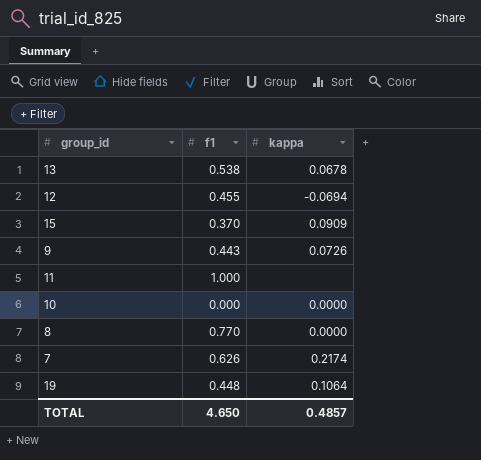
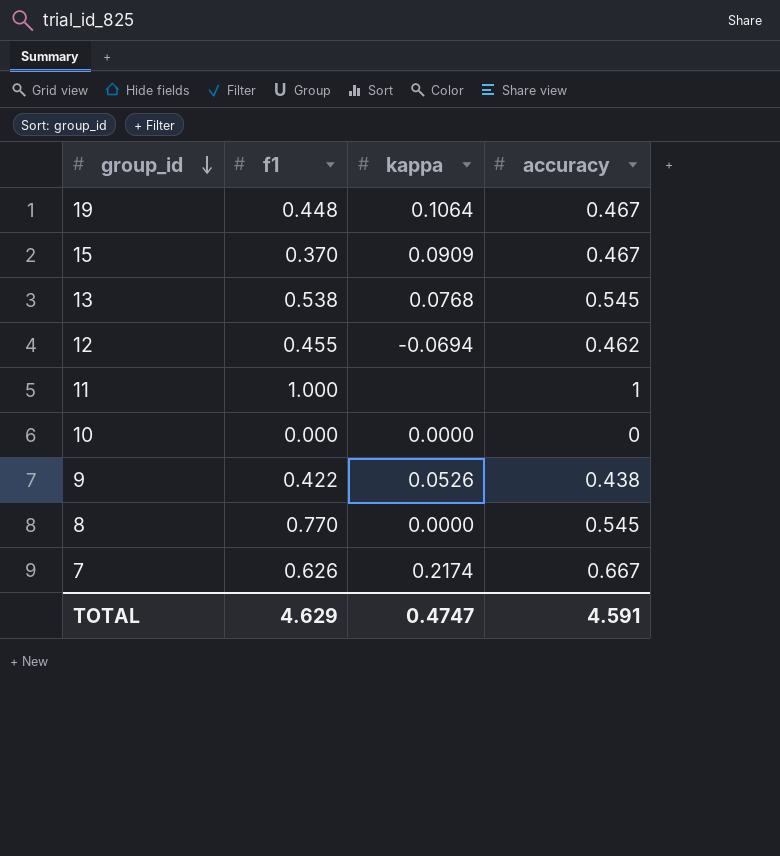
row order: none -> group_id descending
column accuracy | position: none -> 4
13 | kappa: 0.0678 -> 0.0768
9 | f1: 0.443 -> 0.422
9 | kappa: 0.0726 -> 0.0526
TOTAL | f1: 4.650 -> 4.629
TOTAL | kappa: 0.4857 -> 0.4747

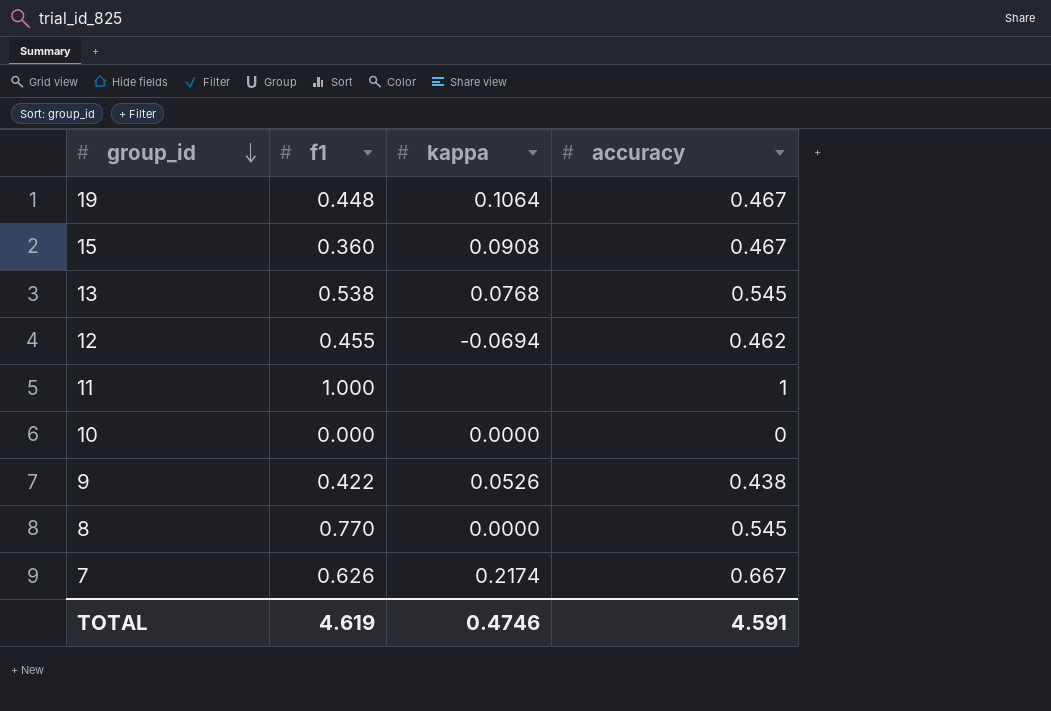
15 | f1: 0.370 -> 0.360
15 | kappa: 0.0909 -> 0.0908
TOTAL | f1: 4.629 -> 4.619
TOTAL | kappa: 0.4747 -> 0.4746

